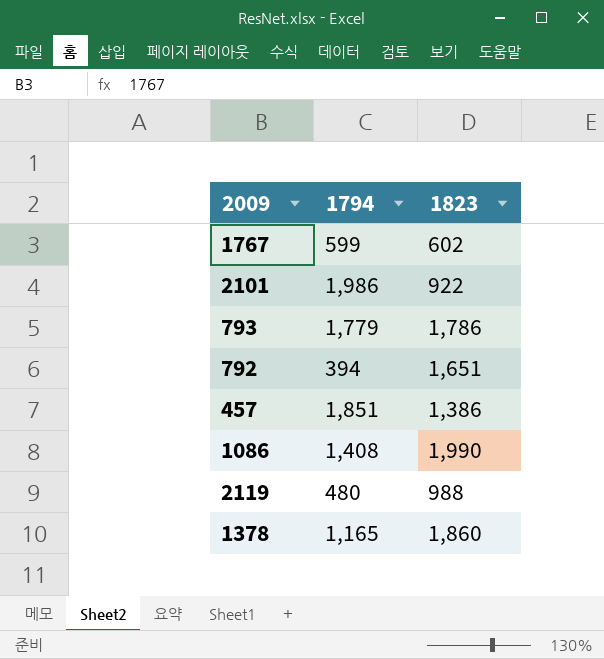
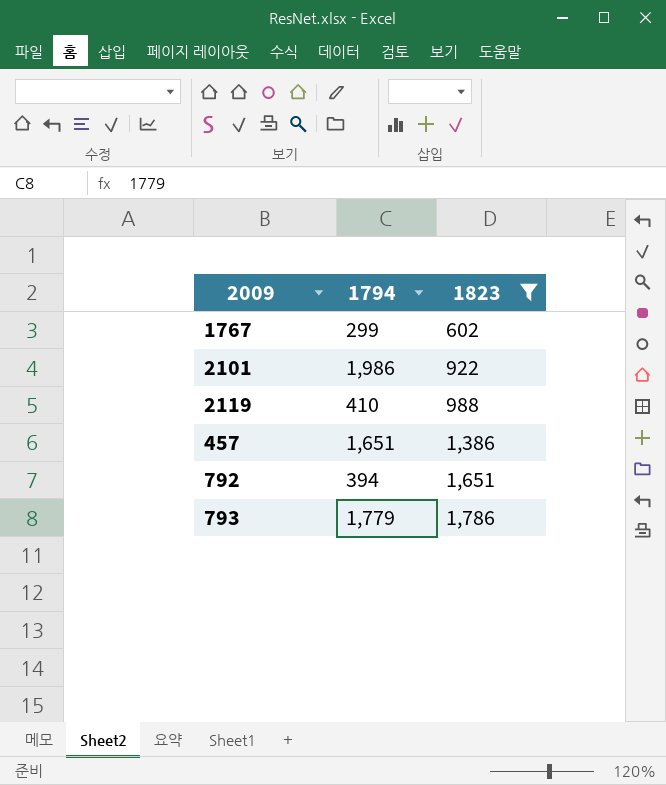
filter: none -> 1823 <= 1,786
row order: none -> 1823 ascending
1767 | 1794: 599 -> 299
2119 | 1794: 480 -> 410
457 | 1794: 1,851 -> 1,651

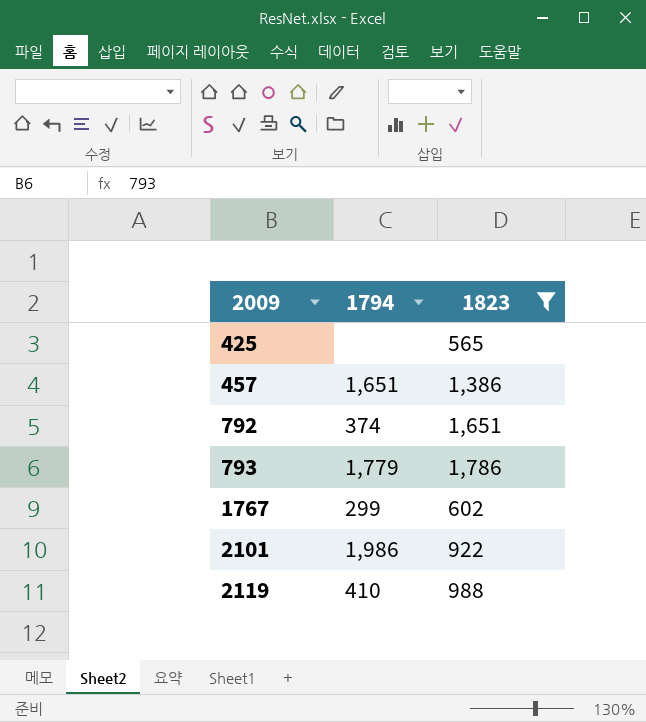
row order: 1823 ascending -> 2009 ascending
row 425: none -> none | 565
792 | 1794: 394 -> 374

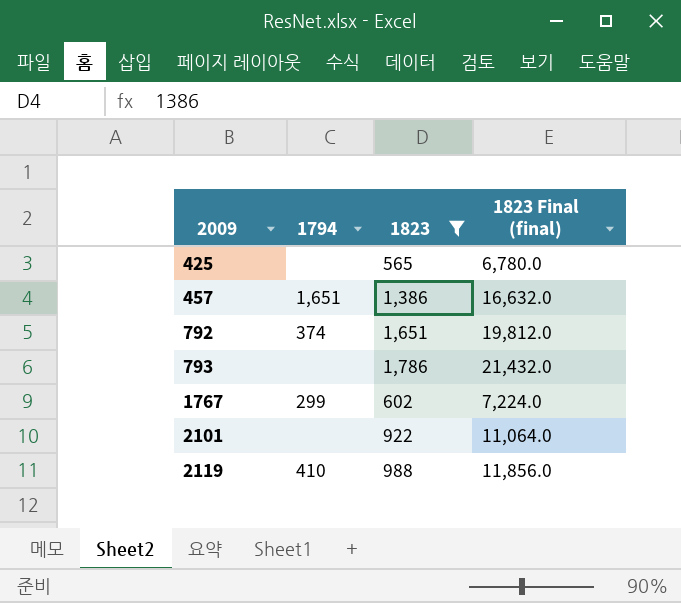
column 1823 Final (final) | formula: none -> [1823] * 12
793 | 1794: 1,779 -> none
2101 | 1794: 1,986 -> none

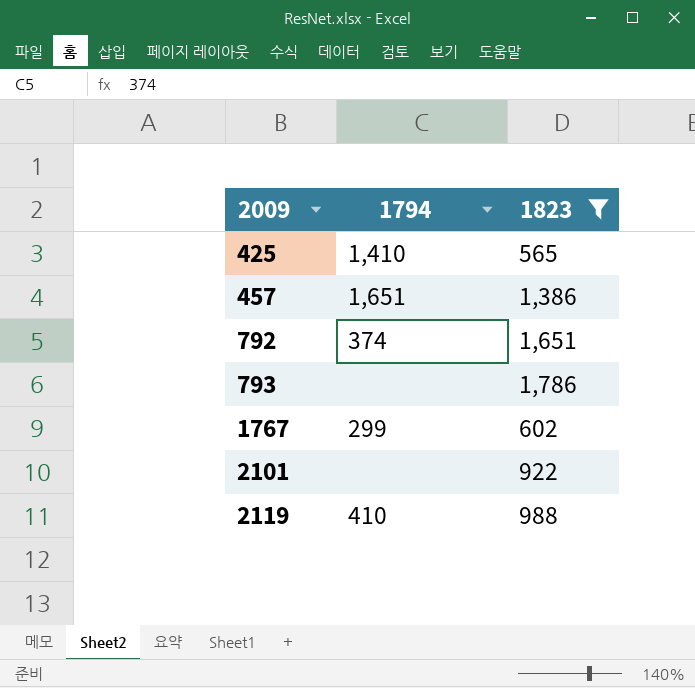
column 1823 Final (final) | formula: [1823] * 12 -> none
425 | 1794: none -> 1,410

